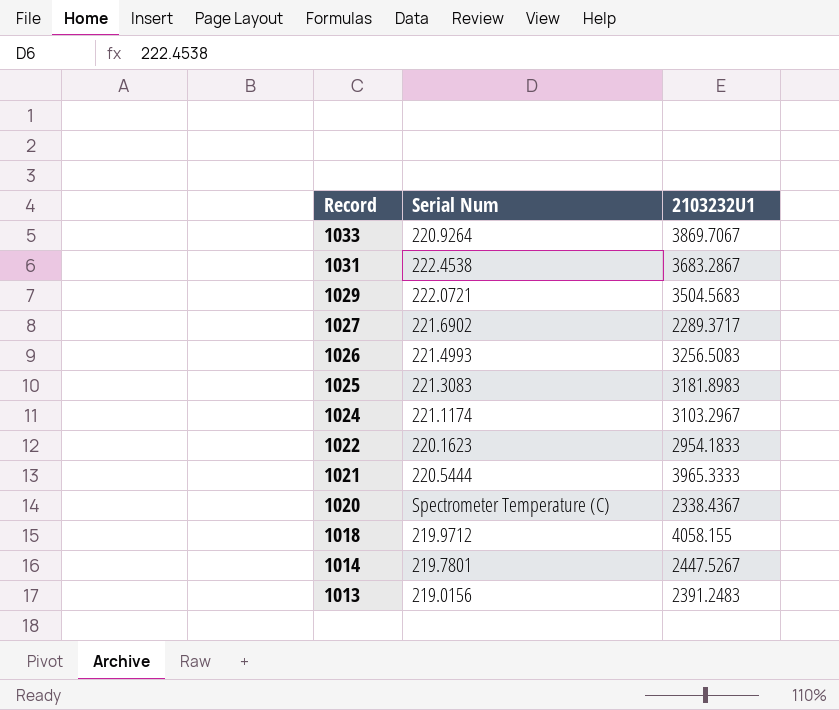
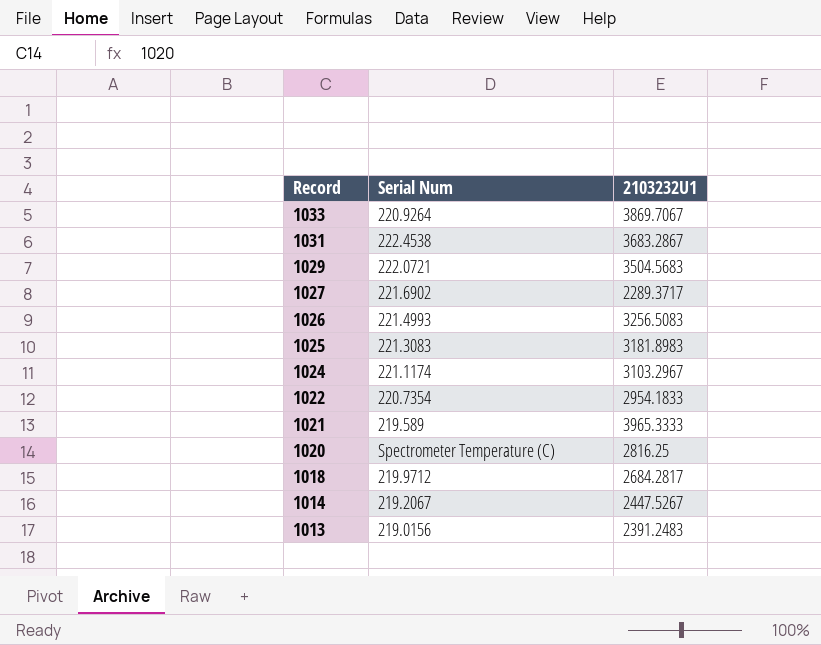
1022 | Serial Num: 220.1623 -> 220.7354
1021 | Serial Num: 220.5444 -> 219.589
1020 | 2103232U1: 2338.4367 -> 2816.25
1018 | 2103232U1: 4058.155 -> 2684.2817
1014 | Serial Num: 219.7801 -> 219.2067

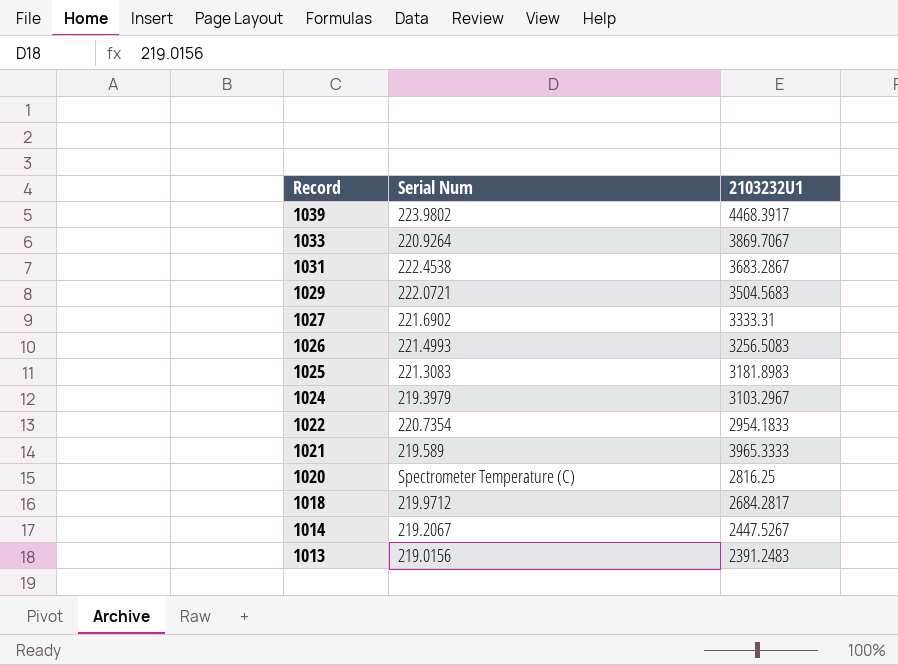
row 1039: none -> 223.9802 | 4468.3917
1027 | 2103232U1: 2289.3717 -> 3333.31
1024 | Serial Num: 221.1174 -> 219.3979

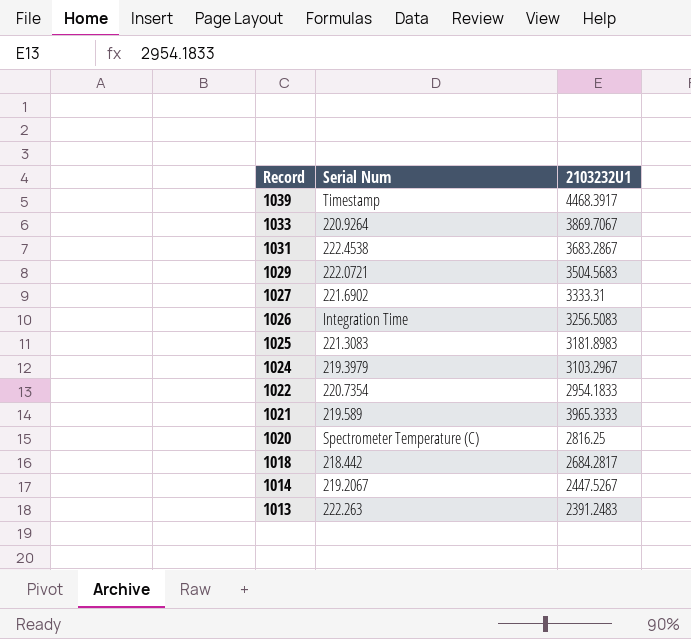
1039 | Serial Num: 223.9802 -> Timestamp
1026 | Serial Num: 221.4993 -> Integration Time
1018 | Serial Num: 219.9712 -> 218.442
1013 | Serial Num: 219.0156 -> 222.263

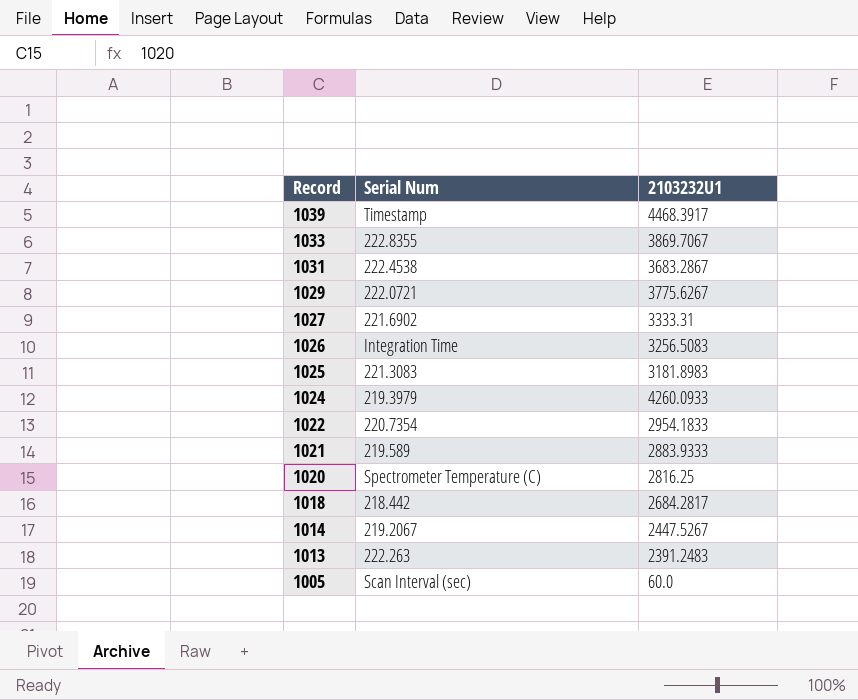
1033 | Serial Num: 220.9264 -> 222.8355
1029 | 2103232U1: 3504.5683 -> 3775.6267
1024 | 2103232U1: 3103.2967 -> 4260.0933
1021 | 2103232U1: 3965.3333 -> 2883.9333
row 1005: none -> Scan Interval (sec) | 60.0

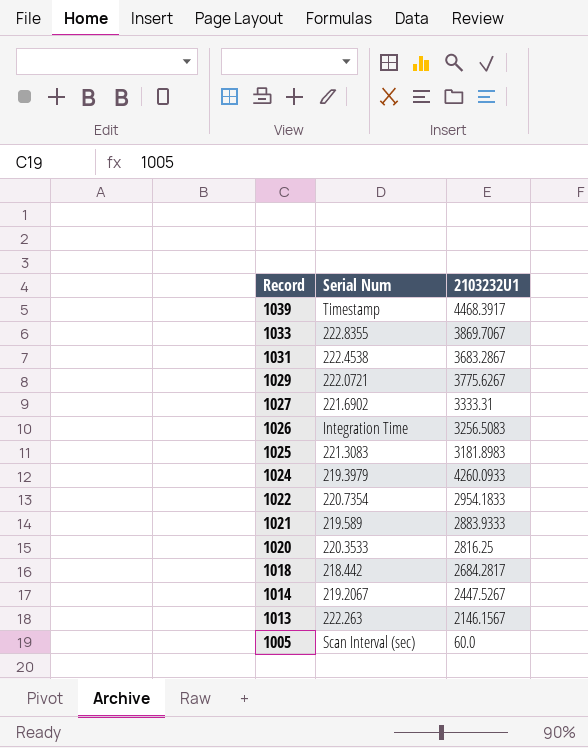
1020 | Serial Num: Spectrometer Temperature (C) -> 220.3533
1013 | 2103232U1: 2391.2483 -> 2146.1567

